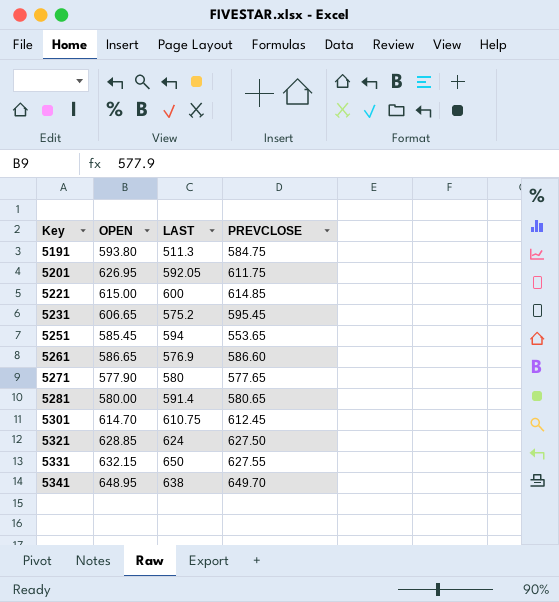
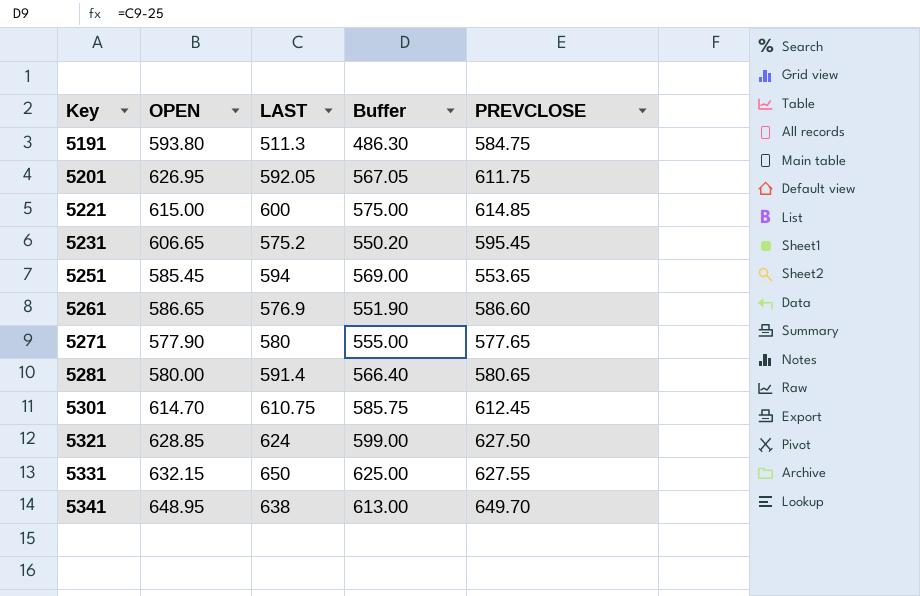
column Buffer | formula: none -> [LAST] - 25

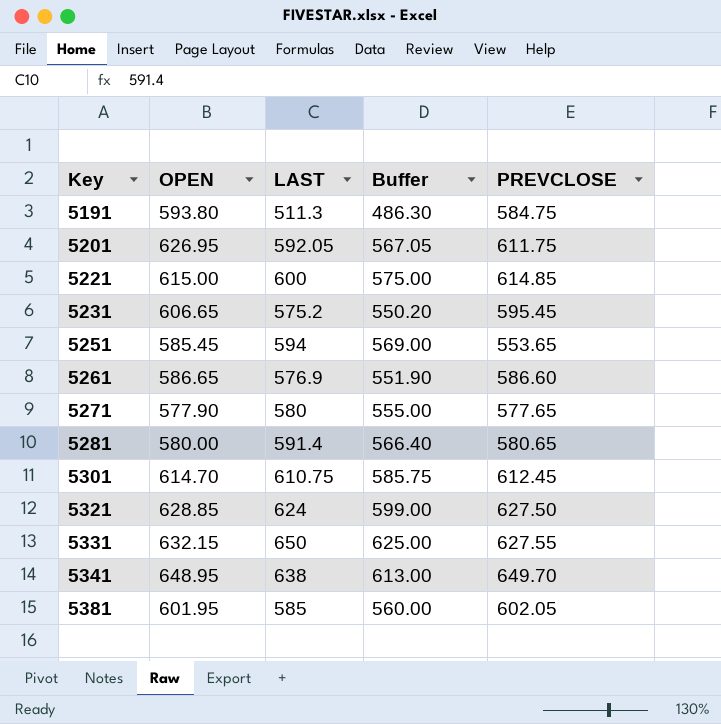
row 5381: none -> 601.95 | 585 | 560.00 | 602.05

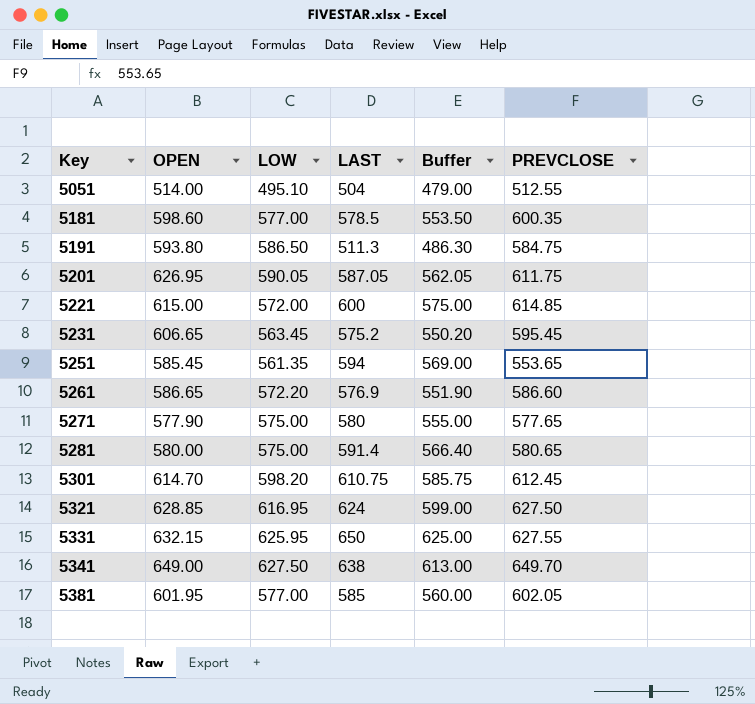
column LOW | position: none -> 3
row 5051: none -> 514.00 | 495.10 | 504 | 479.00 | 512.55
row 5181: none -> 598.60 | 577.00 | 578.5 | 553.50 | 600.35
5201 | LAST: 592.05 -> 587.05
5201 | Buffer: 567.05 -> 562.05
5341 | OPEN: 648.95 -> 649.00

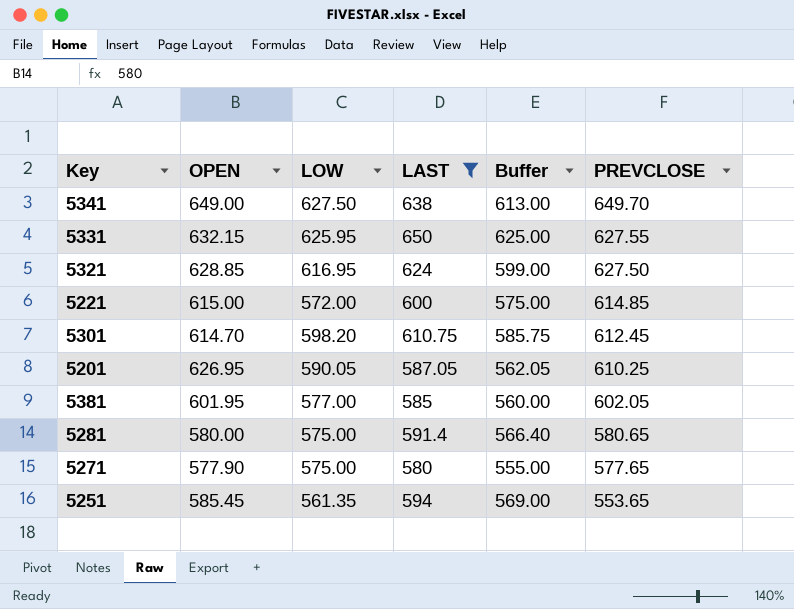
filter: none -> LAST >= 580
row order: Key ascending -> PREVCLOSE descending
5201 | PREVCLOSE: 611.75 -> 610.25

